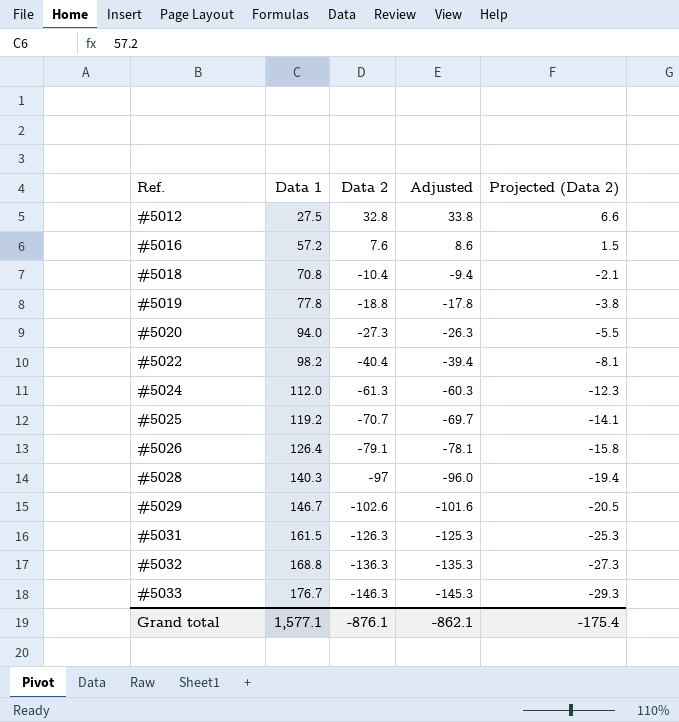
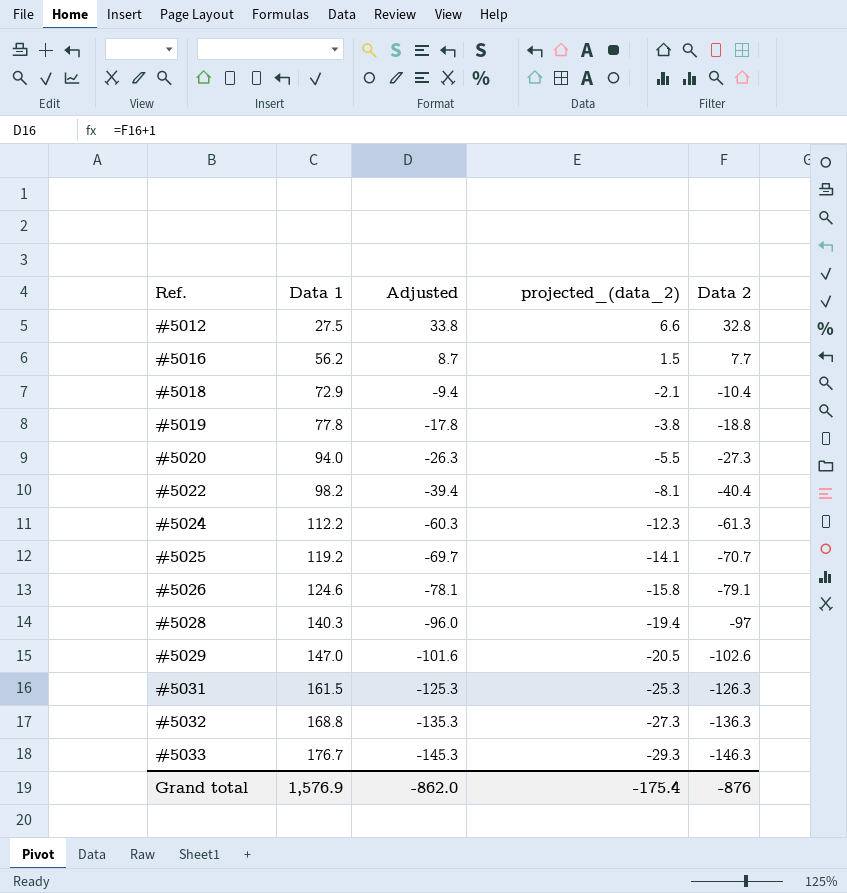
column name: Projected (Data 2) -> projected_(data_2)
column Data 2 | position: 3 -> 5
#5016 | Data 1: 57.2 -> 56.2
#5016 | Adjusted: 8.6 -> 8.7
#5016 | Data 2: 7.6 -> 7.7
#5018 | Data 1: 70.8 -> 72.9
#5024 | Data 1: 112.0 -> 112.2
#5026 | Data 1: 126.4 -> 124.6
#5029 | Data 1: 146.7 -> 147.0
Grand total | Data 1: 1,577.1 -> 1,576.9
Grand total | Adjusted: -862.1 -> -862.0
Grand total | Data 2: -876.1 -> -876

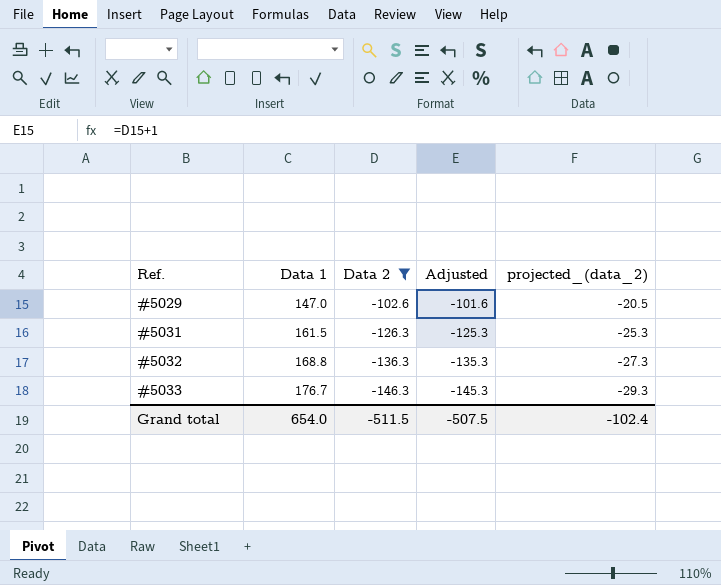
filter: none -> Data 2 <= -102.6
column Data 2 | position: 5 -> 3
Grand total | Data 1: 1,576.9 -> 654.0
Grand total | Data 2: -876 -> -511.5
Grand total | Adjusted: -862.0 -> -507.5
Grand total | projected_(data_2): -175.4 -> -102.4

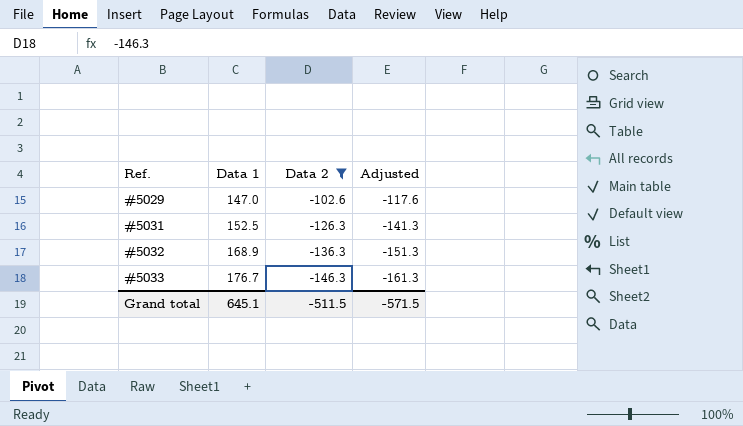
column projected_(data_2) | formula: [Data 2] * 0.2 -> none
column Adjusted | formula: [Data 2] + 1 -> [Data 2] - 15
#5031 | Data 1: 161.5 -> 152.5
#5032 | Data 1: 168.8 -> 168.9
Grand total | Data 1: 654.0 -> 645.1
Grand total | Adjusted: -507.5 -> -571.5

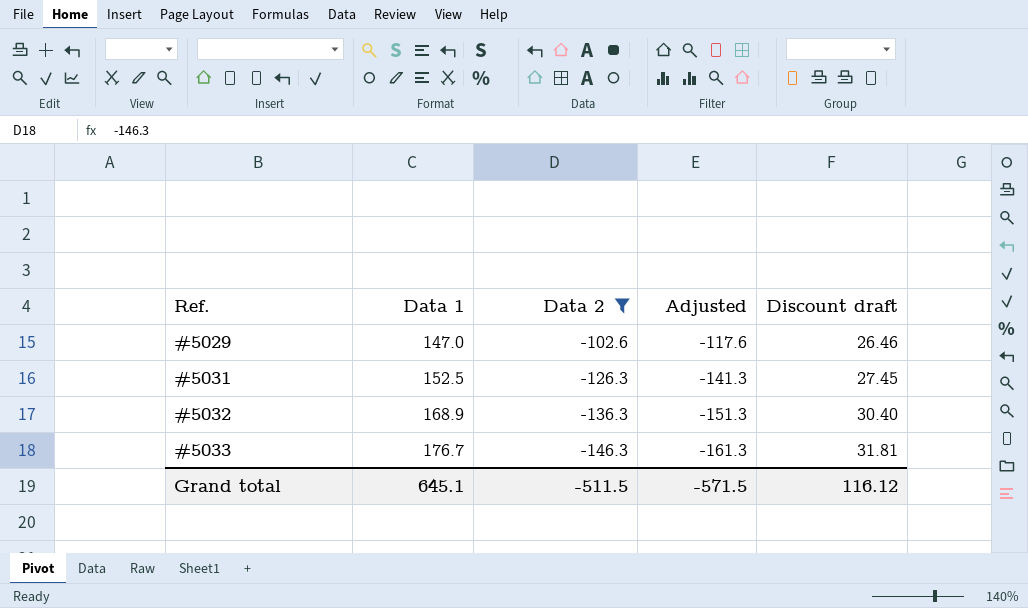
column Discount draft | formula: none -> [Data 1] * 0.18

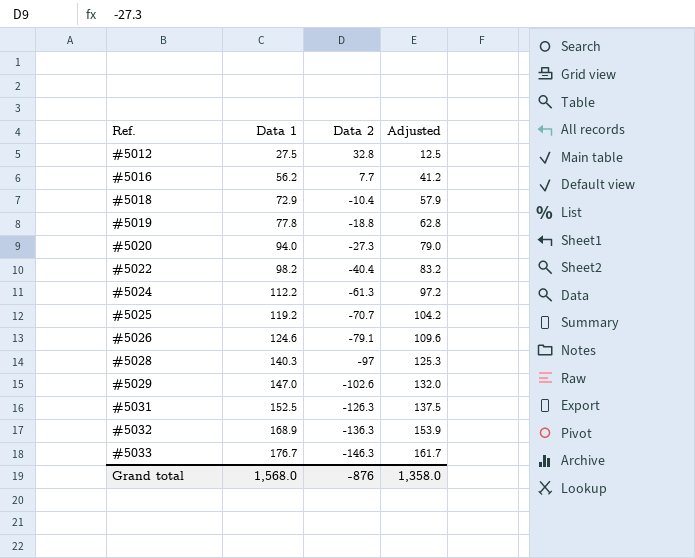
filter: Data 2 <= -102.6 -> none
column Discount draft | formula: [Data 1] * 0.18 -> none
column Adjusted | formula: [Data 2] - 15 -> [Data 1] - 15
Grand total | Data 1: 645.1 -> 1,568.0
Grand total | Data 2: -511.5 -> -876
Grand total | Adjusted: -571.5 -> 1,358.0

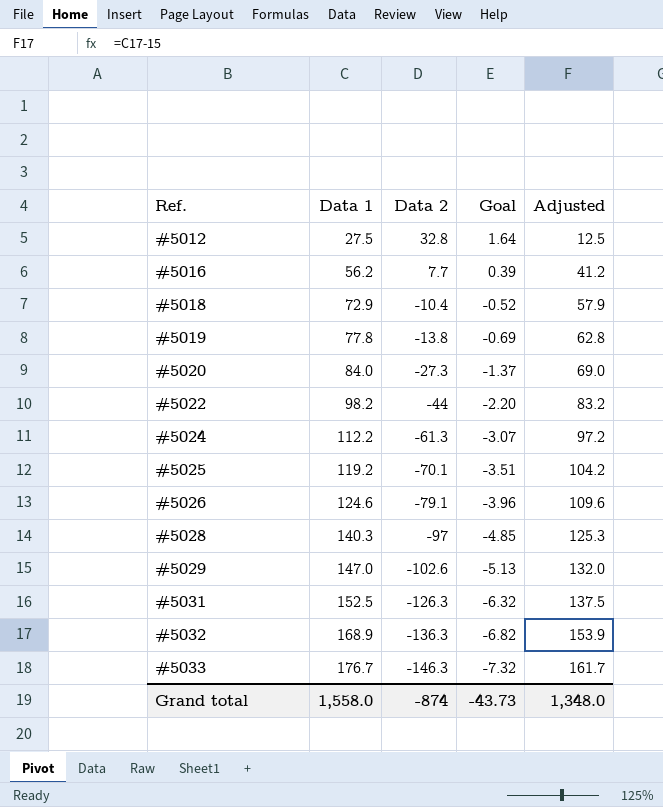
column Goal | formula: none -> [Data 2] * 0.05
#5019 | Data 2: -18.8 -> -13.8
#5020 | Data 1: 94.0 -> 84.0
#5020 | Adjusted: 79.0 -> 69.0
#5022 | Data 2: -40.4 -> -44
#5025 | Data 2: -70.7 -> -70.1
Grand total | Data 1: 1,568.0 -> 1,558.0
Grand total | Data 2: -876 -> -874
Grand total | Adjusted: 1,358.0 -> 1,348.0

